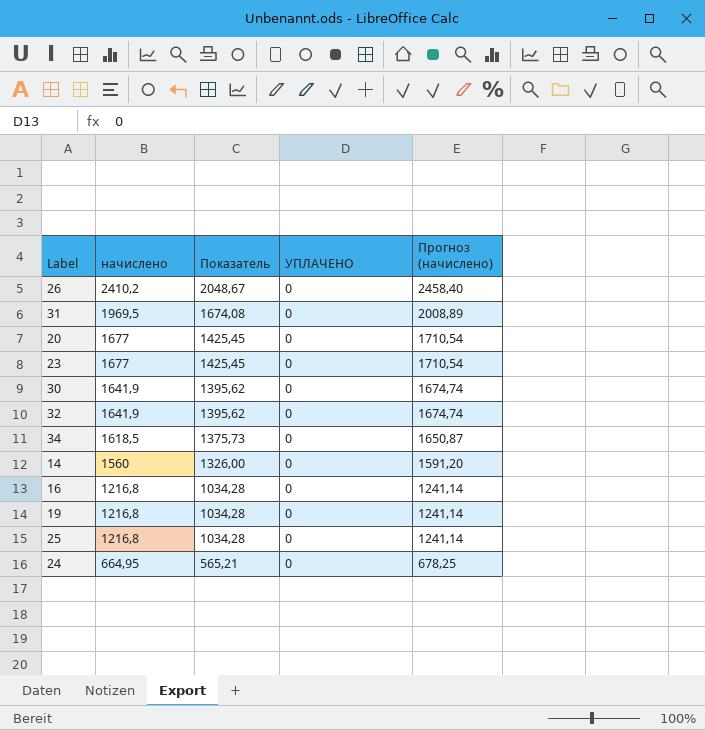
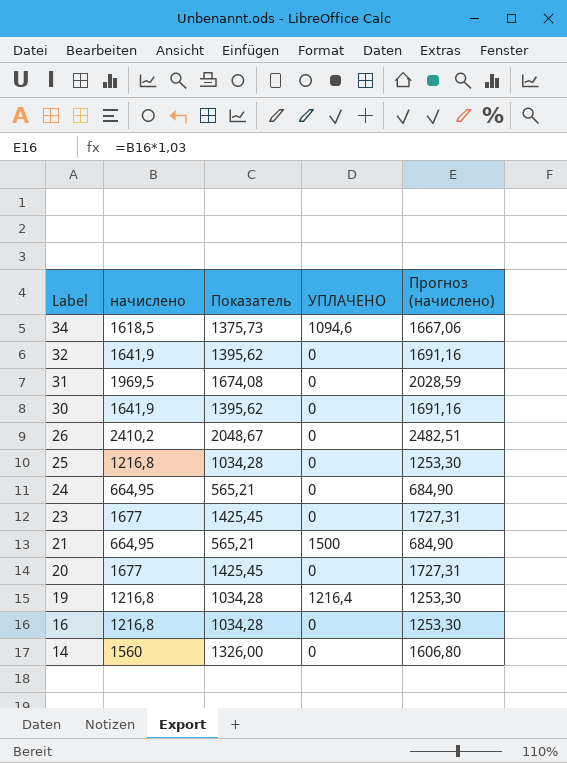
row order: начислено descending -> Label descending
column Прогноз (начислено) | formula: [начислено] * 1,02 -> [начислено] * 1,03
34 | УПЛАЧЕНО: 0 -> 1094,6
row 21: none -> 664,95 | 565,21 | 1500 | 684,90
19 | УПЛАЧЕНО: 0 -> 1216,4

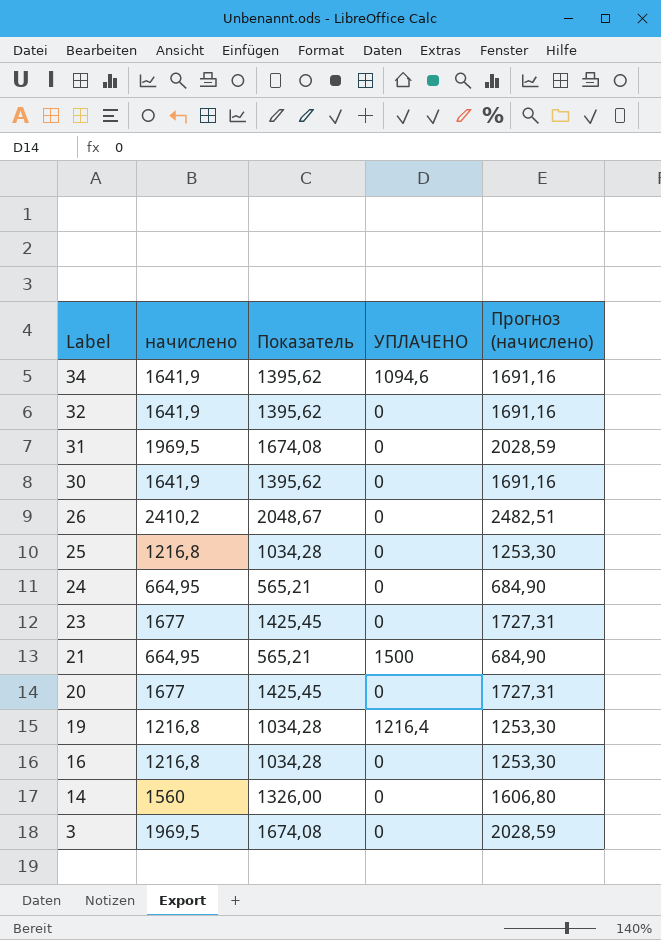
34 | начислено: 1618,5 -> 1641,9
34 | Показатель: 1375,73 -> 1395,62
34 | Прогноз (начислено): 1667,06 -> 1691,16
row 3: none -> 1969,5 | 1674,08 | 0 | 2028,59

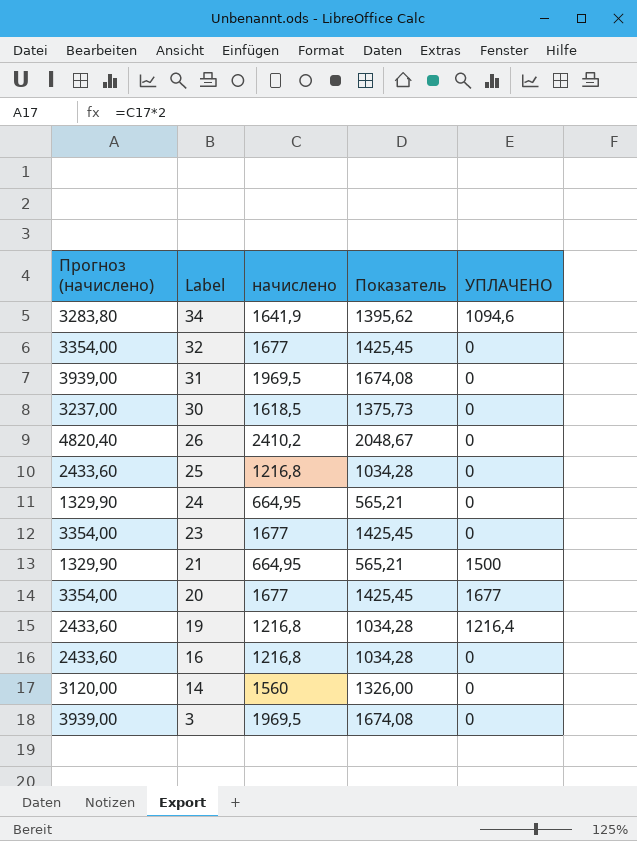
column Прогноз (начислено) | formula: [начислено] * 1,03 -> [начислено] * 2
column Прогноз (начислено) | position: 5 -> 1
32 | начислено: 1641,9 -> 1677
32 | Показатель: 1395,62 -> 1425,45
30 | начислено: 1641,9 -> 1618,5
30 | Показатель: 1395,62 -> 1375,73
20 | УПЛАЧЕНО: 0 -> 1677

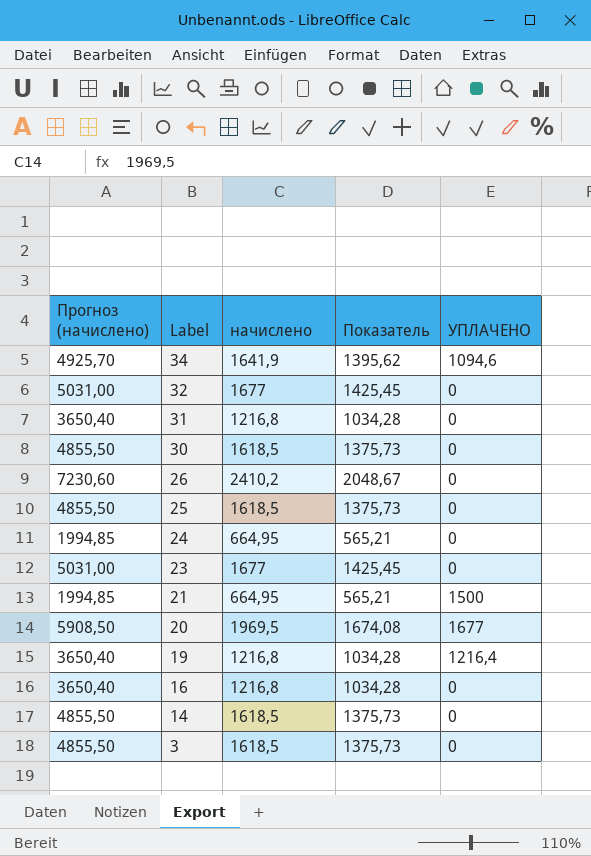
column Прогноз (начислено) | formula: [начислено] * 2 -> [начислено] * 3
31 | начислено: 1969,5 -> 1216,8
31 | Показатель: 1674,08 -> 1034,28
25 | начислено: 1216,8 -> 1618,5
25 | Показатель: 1034,28 -> 1375,73
20 | начислено: 1677 -> 1969,5
20 | Показатель: 1425,45 -> 1674,08
14 | начислено: 1560 -> 1618,5
14 | Показатель: 1326,00 -> 1375,73
3 | начислено: 1969,5 -> 1618,5
3 | Показатель: 1674,08 -> 1375,73

